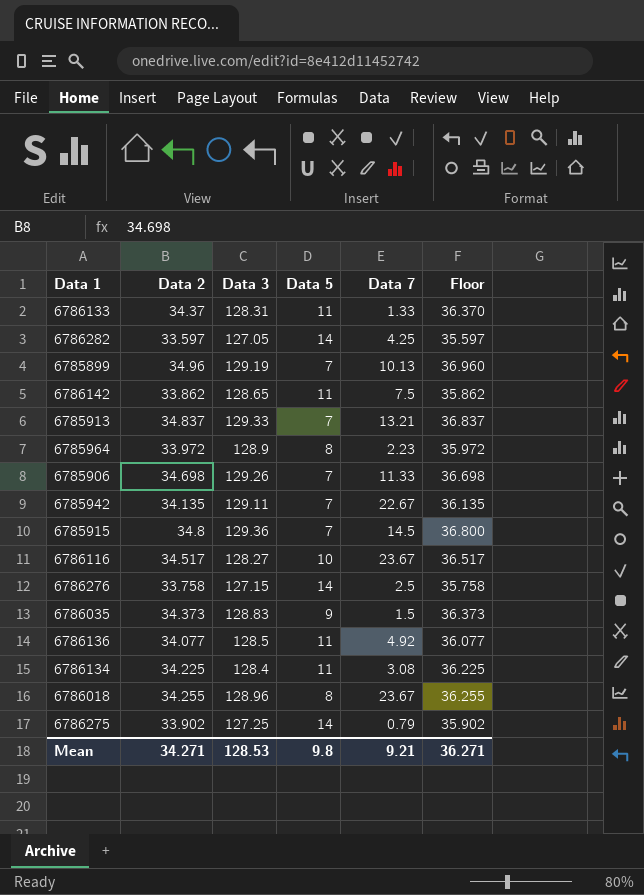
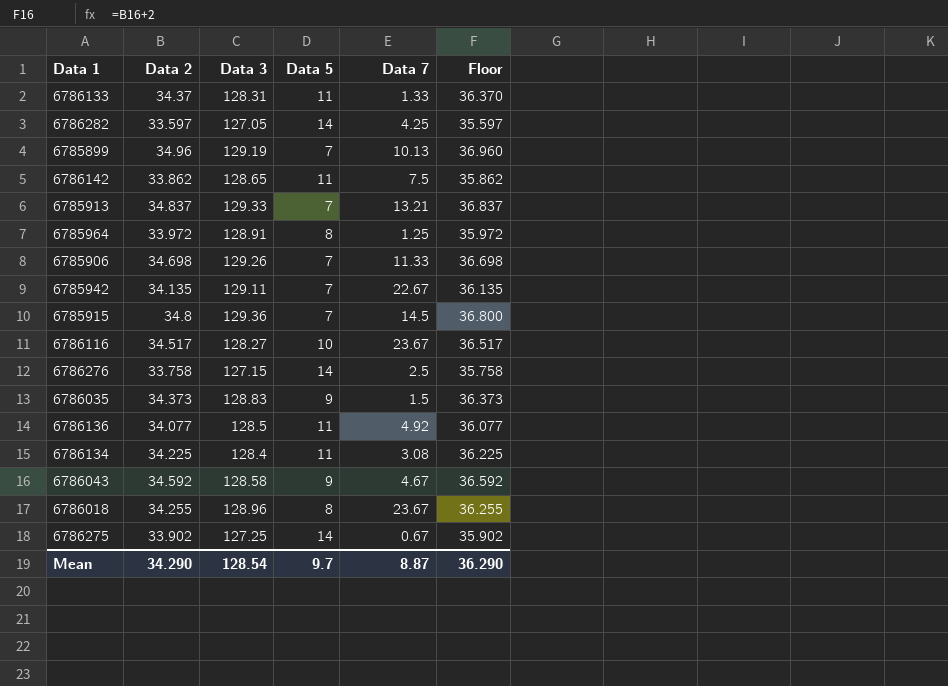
6785964 | Data 3: 128.9 -> 128.91
6785964 | Data 7: 2.23 -> 1.25
row 6786043: none -> 34.592 | 128.58 | 9 | 4.67 | 36.592
6786275 | Data 7: 0.79 -> 0.67
Mean | Data 2: 34.271 -> 34.290
Mean | Data 3: 128.53 -> 128.54
Mean | Data 5: 9.8 -> 9.7
Mean | Data 7: 9.21 -> 8.87
Mean | Floor: 36.271 -> 36.290

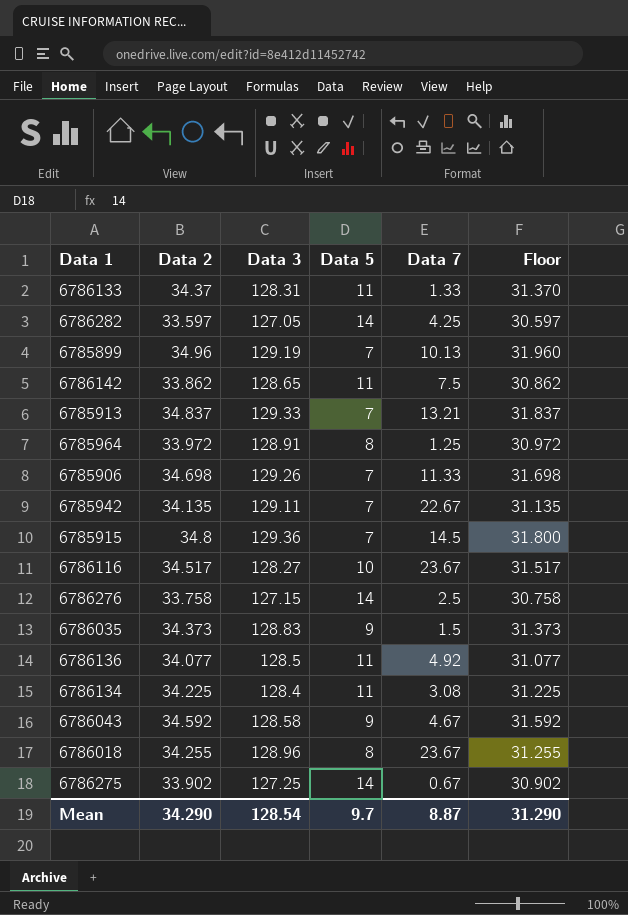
column Floor | formula: [Data 2] + 2 -> [Data 2] - 3
Mean | Floor: 36.290 -> 31.290

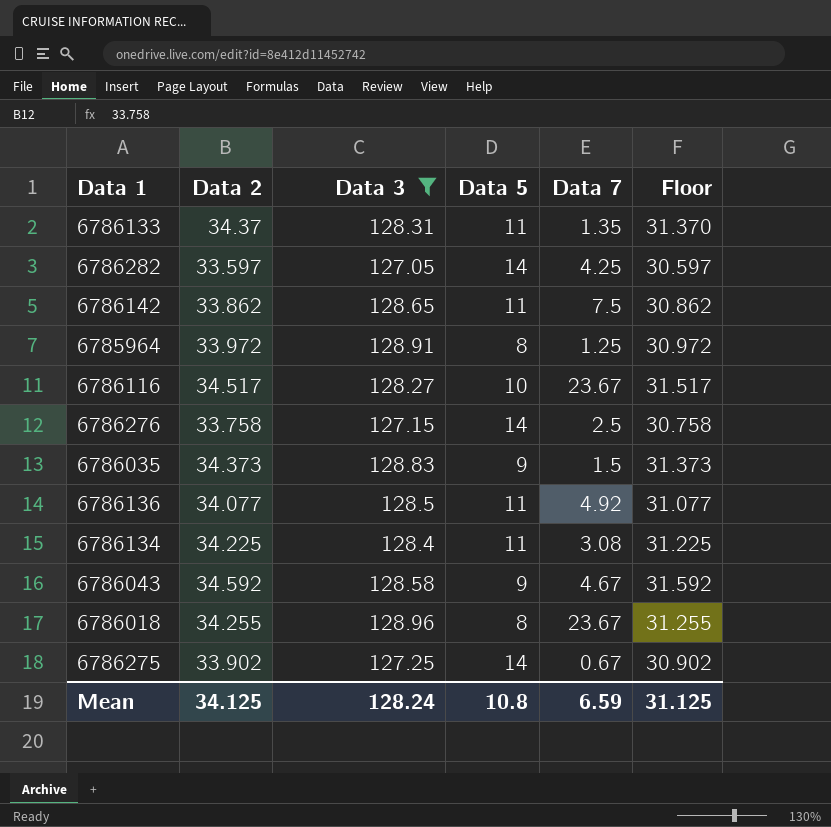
filter: none -> Data 3 <= 128.96
6786133 | Data 7: 1.33 -> 1.35
Mean | Data 2: 34.290 -> 34.125
Mean | Data 3: 128.54 -> 128.24
Mean | Data 5: 9.7 -> 10.8
Mean | Data 7: 8.87 -> 6.59
Mean | Floor: 31.290 -> 31.125

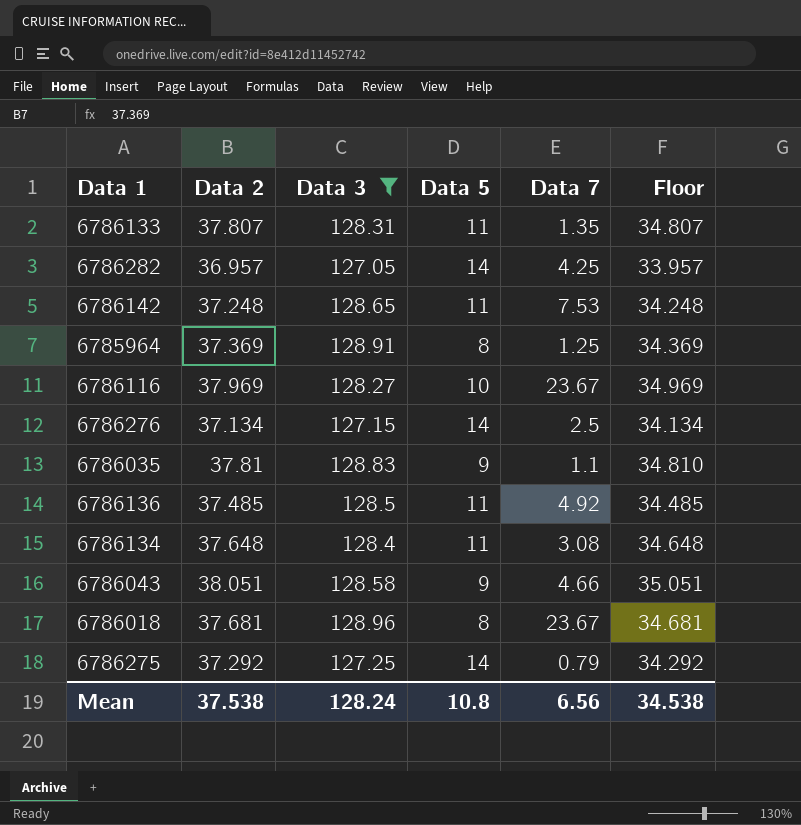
6786133 | Data 2: 34.37 -> 37.807
6786133 | Floor: 31.370 -> 34.807
6786282 | Data 2: 33.597 -> 36.957
6786282 | Floor: 30.597 -> 33.957
6786142 | Data 2: 33.862 -> 37.248
6786142 | Data 7: 7.5 -> 7.53
6786142 | Floor: 30.862 -> 34.248
6785964 | Data 2: 33.972 -> 37.369
6785964 | Floor: 30.972 -> 34.369
6786116 | Data 2: 34.517 -> 37.969
6786116 | Floor: 31.517 -> 34.969
6786276 | Data 2: 33.758 -> 37.134
6786276 | Floor: 30.758 -> 34.134
6786035 | Data 2: 34.373 -> 37.81
6786035 | Data 7: 1.5 -> 1.1
6786035 | Floor: 31.373 -> 34.810
6786136 | Data 2: 34.077 -> 37.485
6786136 | Floor: 31.077 -> 34.485
6786134 | Data 2: 34.225 -> 37.648
6786134 | Floor: 31.225 -> 34.648
6786043 | Data 2: 34.592 -> 38.051
6786043 | Data 7: 4.67 -> 4.66
6786043 | Floor: 31.592 -> 35.051
6786018 | Data 2: 34.255 -> 37.681
6786018 | Floor: 31.255 -> 34.681
6786275 | Data 2: 33.902 -> 37.292
6786275 | Data 7: 0.67 -> 0.79
6786275 | Floor: 30.902 -> 34.292
Mean | Data 2: 34.125 -> 37.538
Mean | Data 7: 6.59 -> 6.56
Mean | Floor: 31.125 -> 34.538

